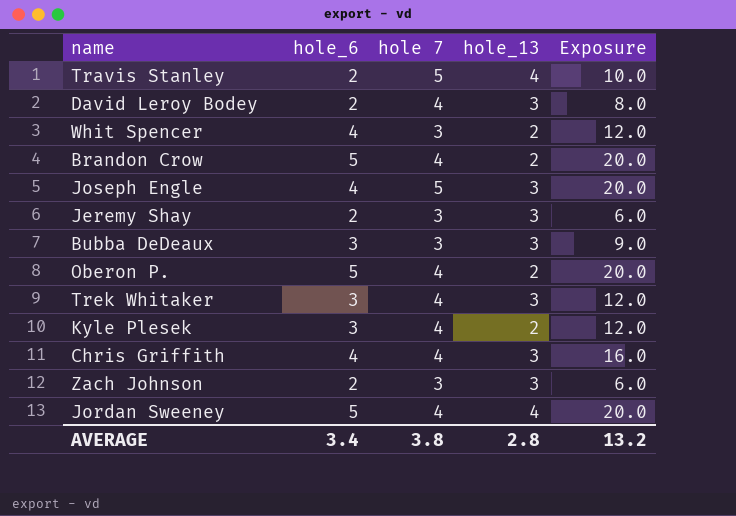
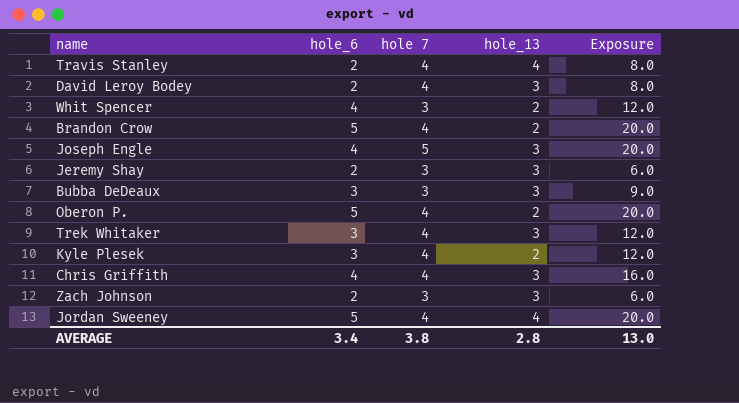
Travis Stanley | hole 7: 5 -> 4
Travis Stanley | Exposure: 10.0 -> 8.0
AVERAGE | Exposure: 13.2 -> 13.0

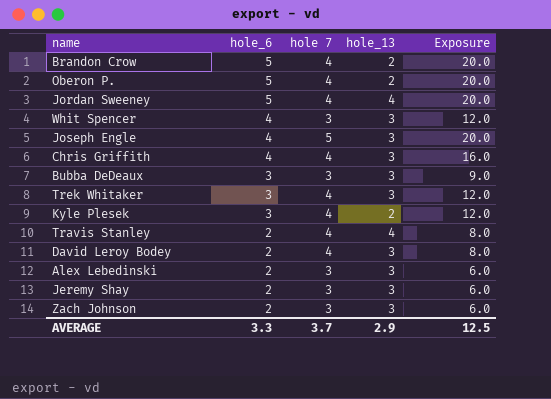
row order: none -> hole_6 descending
Whit Spencer | hole_13: 2 -> 3
row Alex Lebedinski: none -> 2 | 3 | 3 | 6.0
AVERAGE | hole_6: 3.4 -> 3.3
AVERAGE | hole 7: 3.8 -> 3.7
AVERAGE | hole_13: 2.8 -> 2.9
AVERAGE | Exposure: 13.0 -> 12.5

